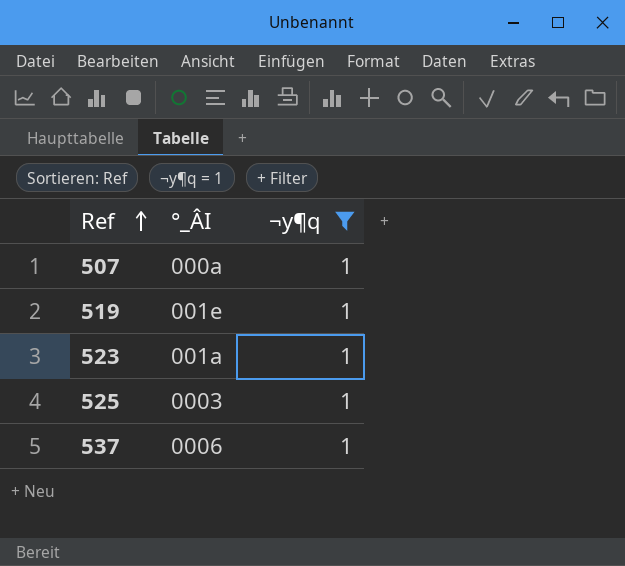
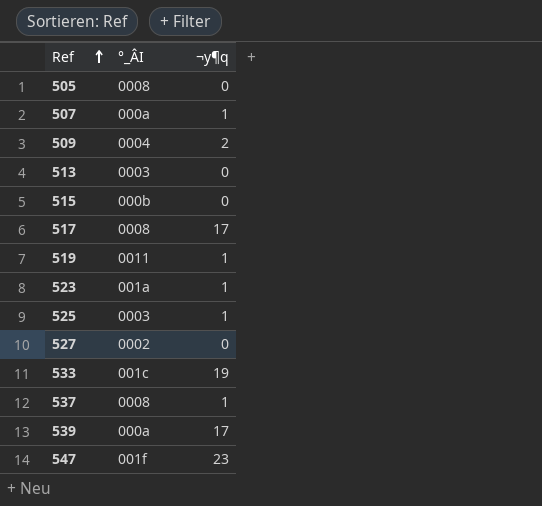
filter: ¬y¶q = 1 -> none
519 | °_ÂI: 001e -> 0011
537 | °_ÂI: 0006 -> 0008

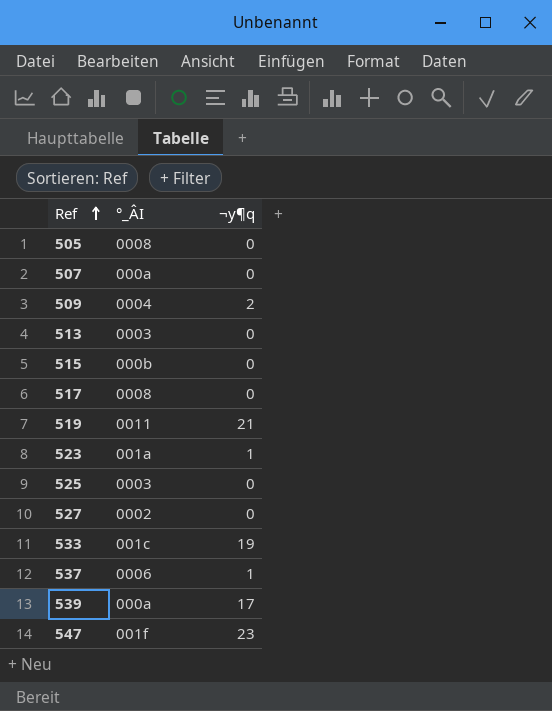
507 | ¬y¶q: 1 -> 0
517 | ¬y¶q: 17 -> 0
519 | ¬y¶q: 1 -> 21
525 | ¬y¶q: 1 -> 0
537 | °_ÂI: 0008 -> 0006

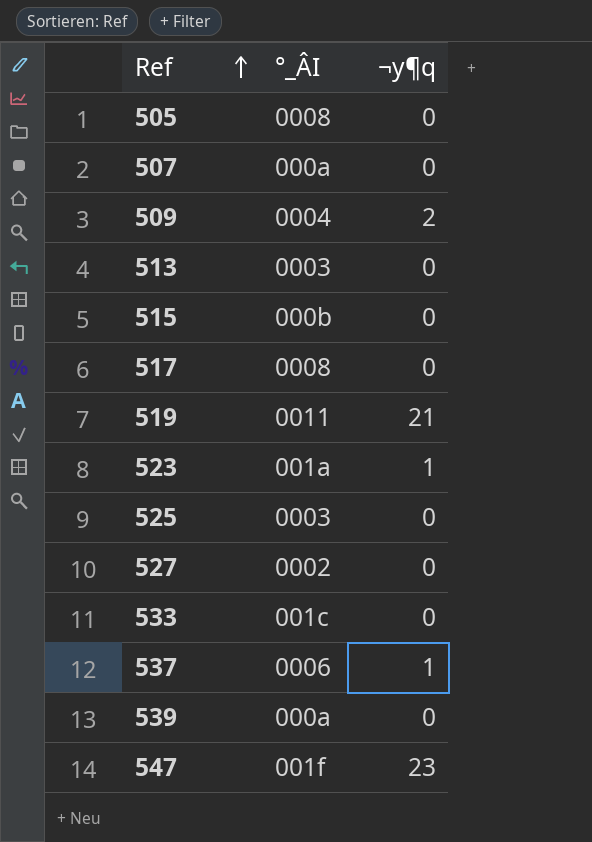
533 | ¬y¶q: 19 -> 0
539 | ¬y¶q: 17 -> 0

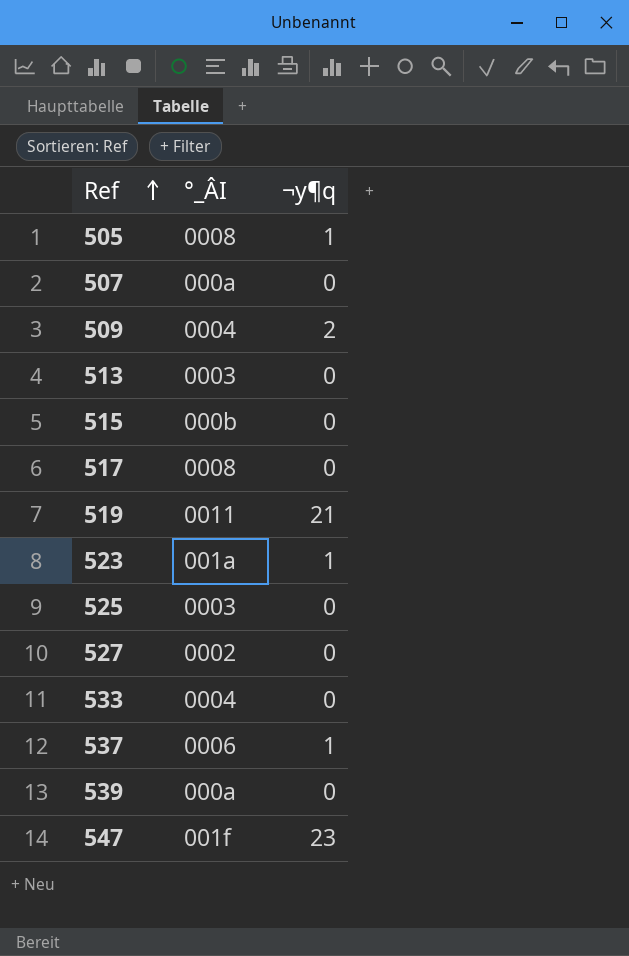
505 | ¬y¶q: 0 -> 1
533 | °_ÂI: 001c -> 0004

